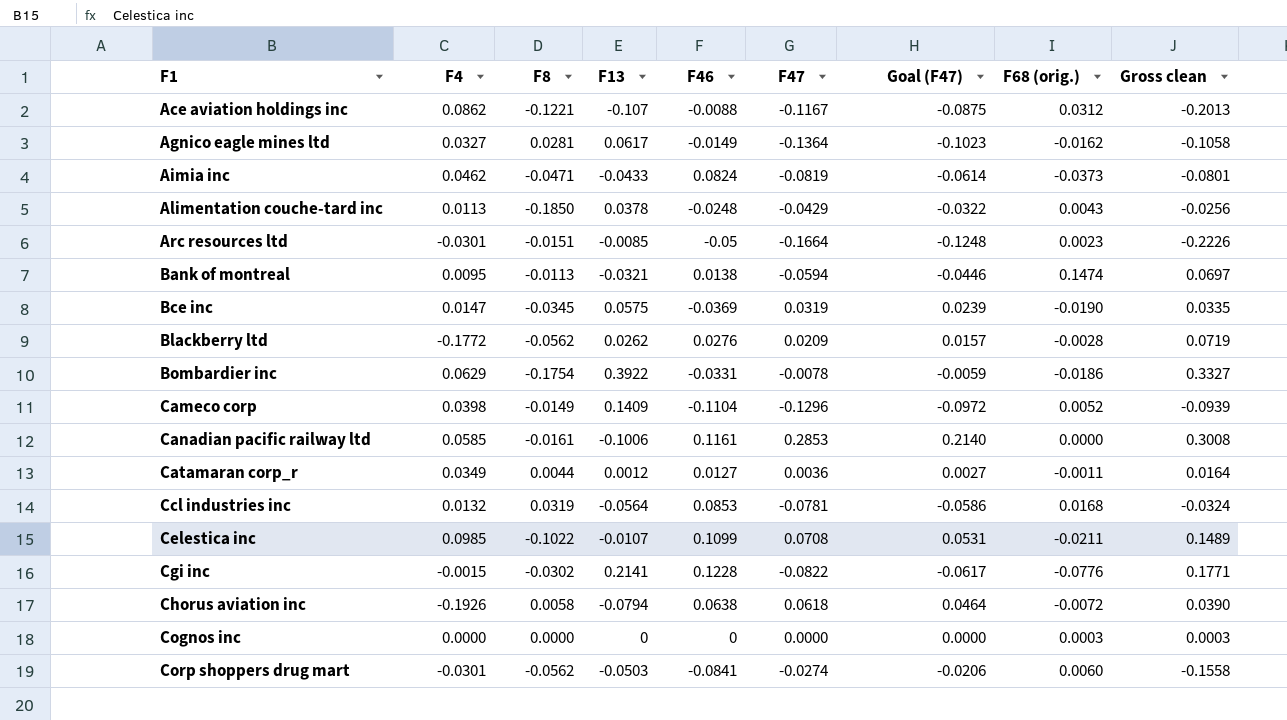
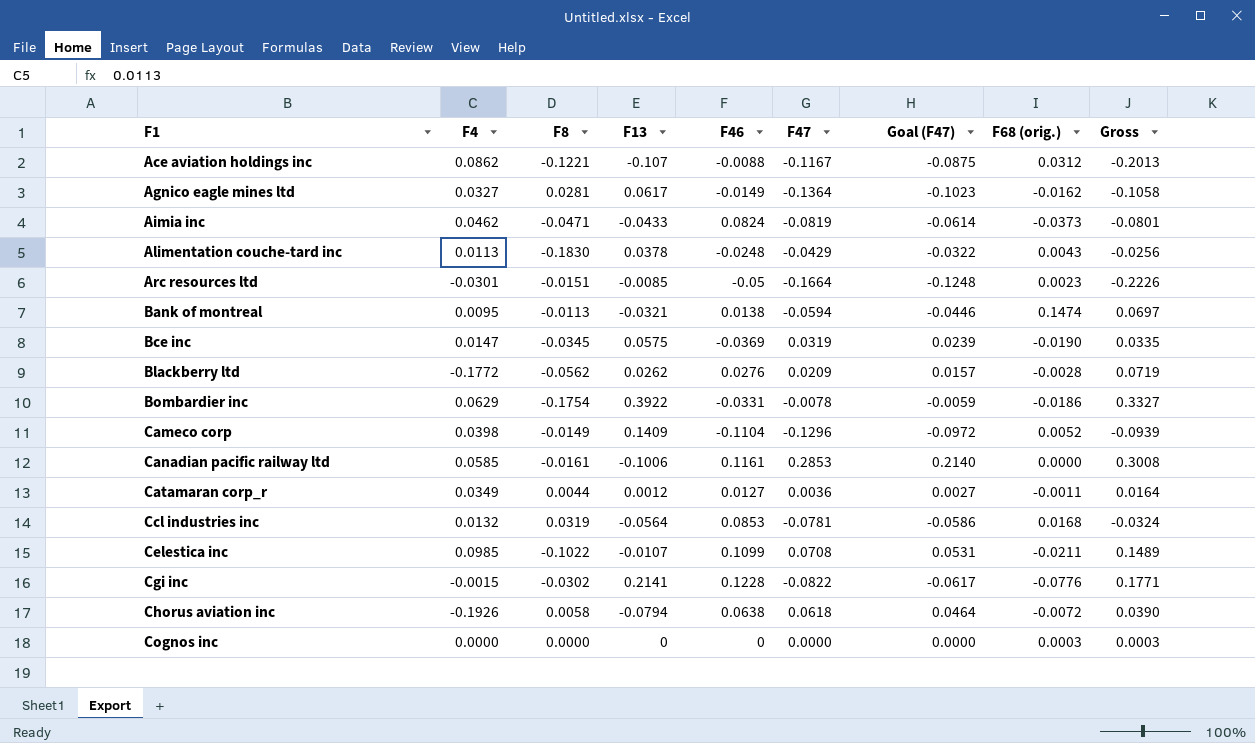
column name: Gross clean -> Gross
row Corp shoppers drug mart: -0.0301 | -0.0562 | -0.0503 | -0.0841 | -0.0274 | -0.0206 | 0.0060 | -0.1558 -> none
Alimentation couche-tard inc | F8: -0.1850 -> -0.1830

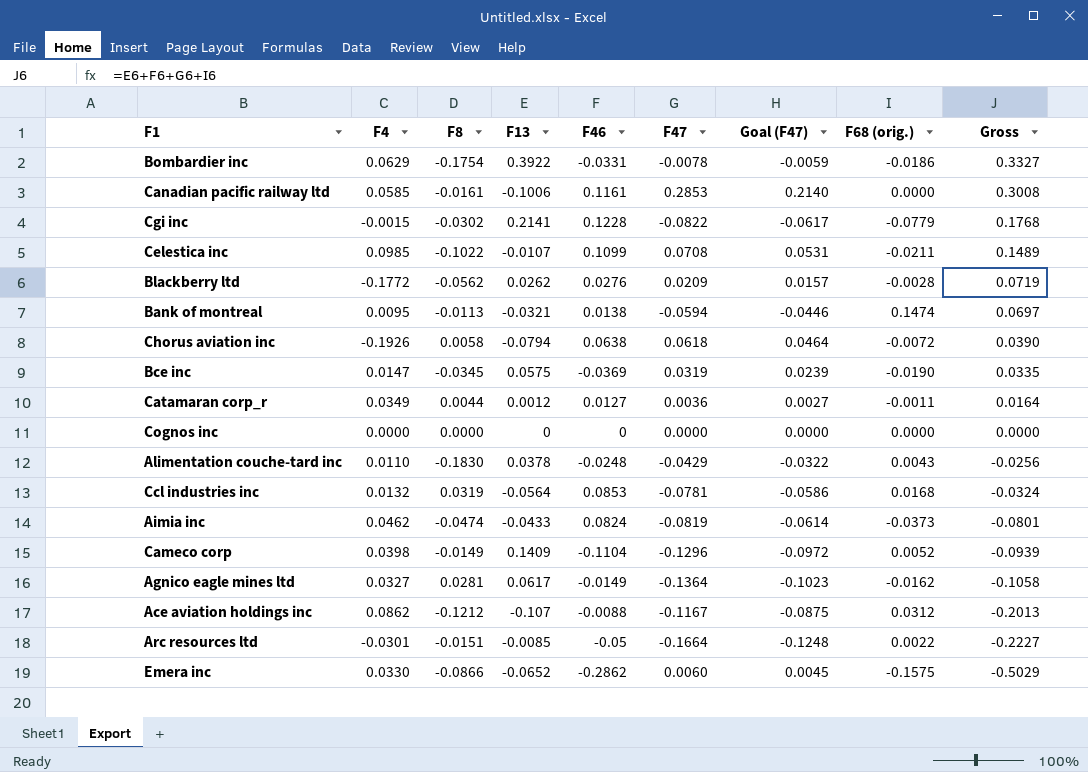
row order: F1 ascending -> Gross descending
Cgi inc | F68 (orig.): -0.0776 -> -0.0779
Cgi inc | Gross: 0.1771 -> 0.1768
Cognos inc | F68 (orig.): 0.0003 -> 0.0000
Cognos inc | Gross: 0.0003 -> 0.0000
Alimentation couche-tard inc | F4: 0.0113 -> 0.0110
Aimia inc | F8: -0.0471 -> -0.0474
Ace aviation holdings inc | F8: -0.1221 -> -0.1212
Arc resources ltd | F68 (orig.): 0.0023 -> 0.0022
Arc resources ltd | Gross: -0.2226 -> -0.2227
row Emera inc: none -> 0.0330 | -0.0866 | -0.0652 | -0.2862 | 0.0060 | 0.0045 | -0.1575 | -0.5029

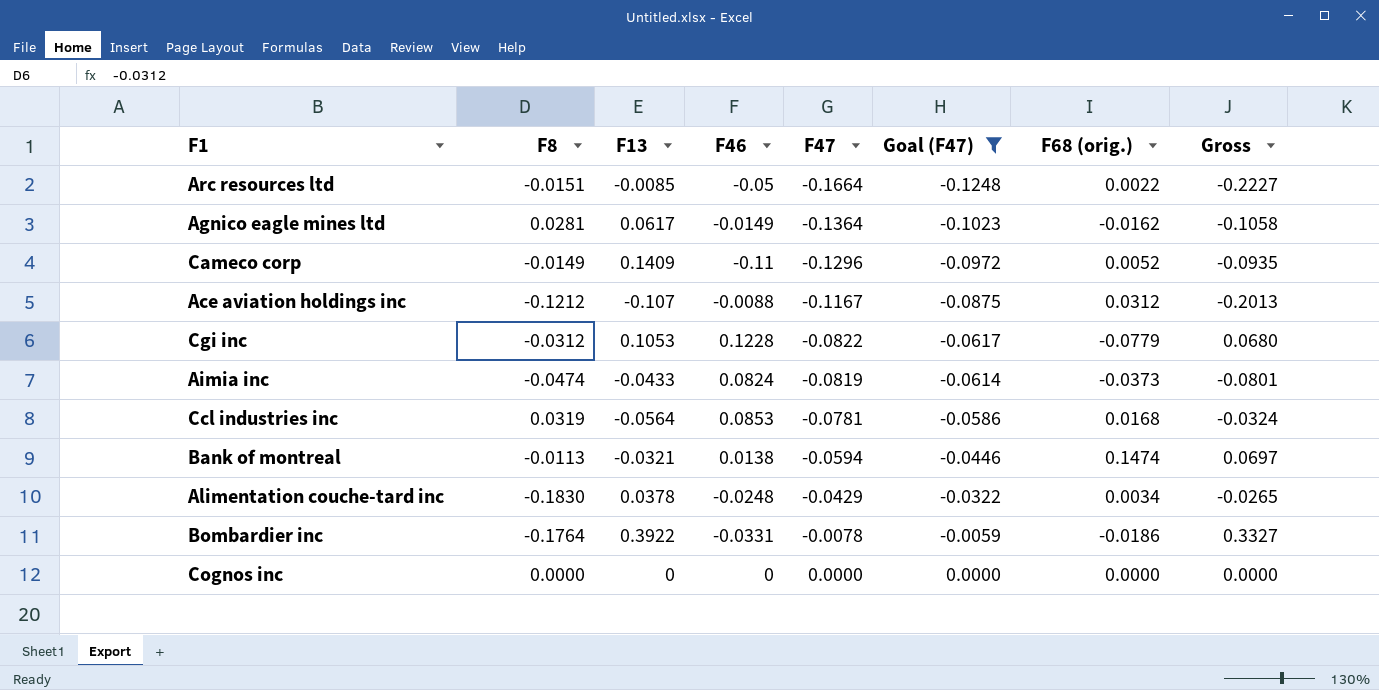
filter: none -> Goal (F47) <= 0.0000
row order: Gross descending -> F47 ascending
column F4 | position: 2 -> none
Cameco corp | F46: -0.1104 -> -0.11
Cameco corp | Gross: -0.0939 -> -0.0935
Cgi inc | F8: -0.0302 -> -0.0312
Cgi inc | F13: 0.2141 -> 0.1053
Cgi inc | Gross: 0.1768 -> 0.0680
Alimentation couche-tard inc | F68 (orig.): 0.0043 -> 0.0034
Alimentation couche-tard inc | Gross: -0.0256 -> -0.0265
Bombardier inc | F8: -0.1754 -> -0.1764

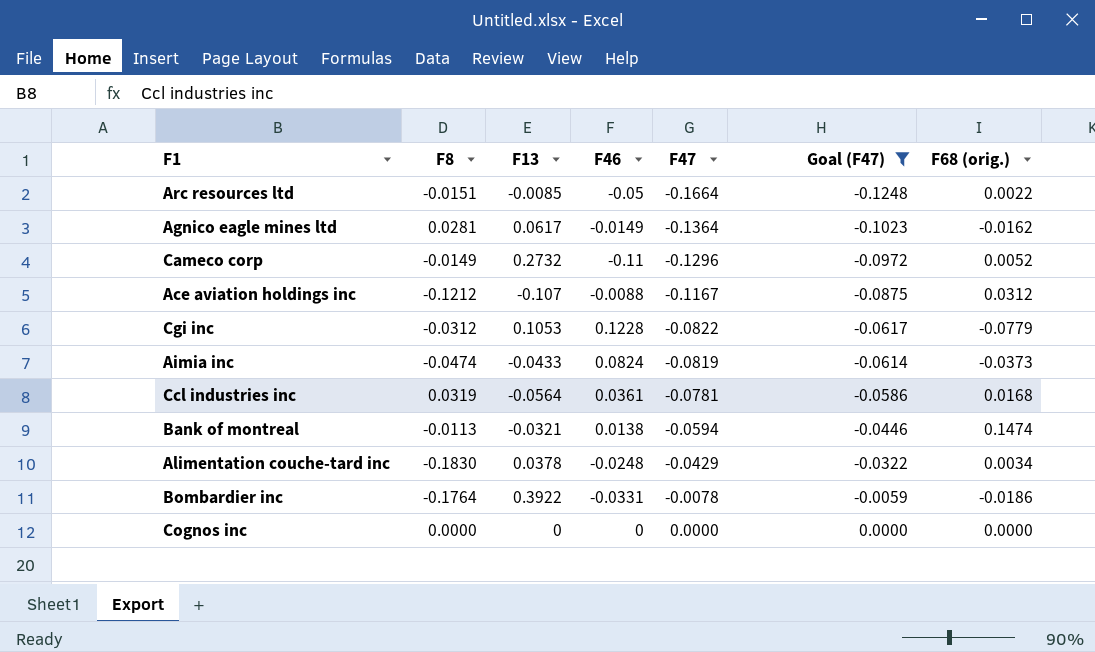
column Gross | formula: [F13] + [F46] + [F47] + [F68 (orig.)] -> none
Cameco corp | F13: 0.1409 -> 0.2732
Ccl industries inc | F46: 0.0853 -> 0.0361

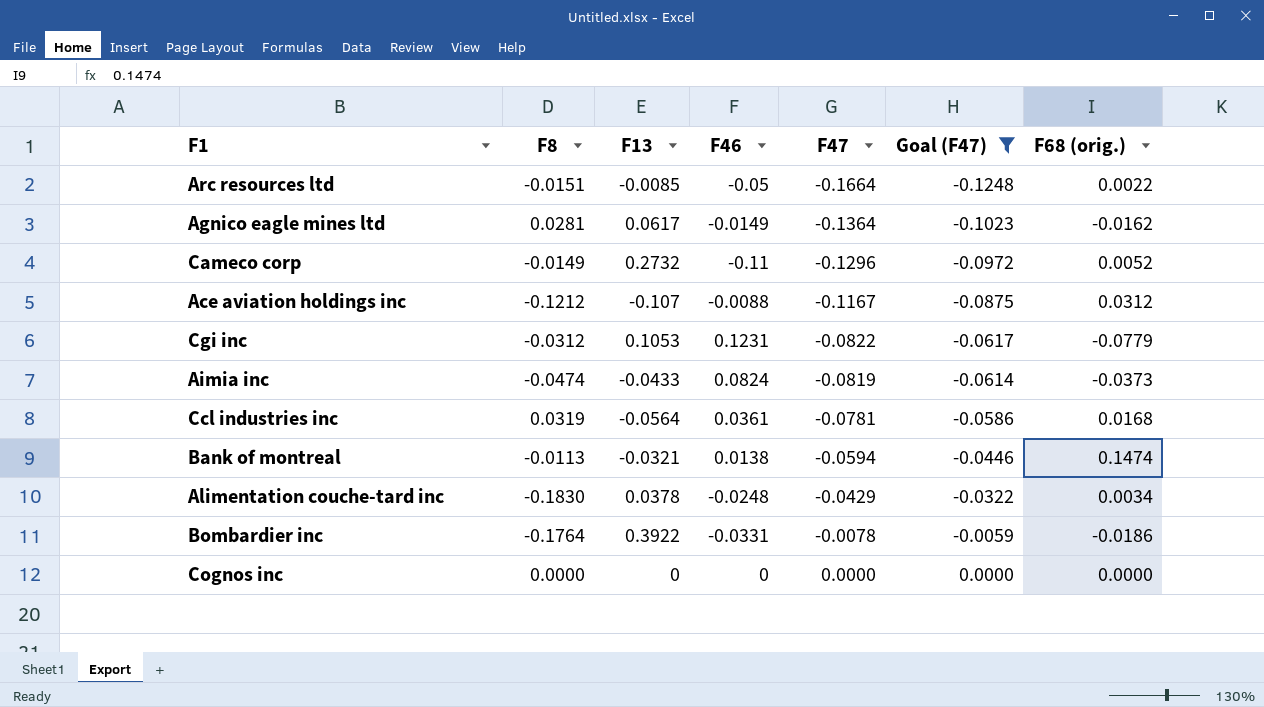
Cgi inc | F46: 0.1228 -> 0.1231

